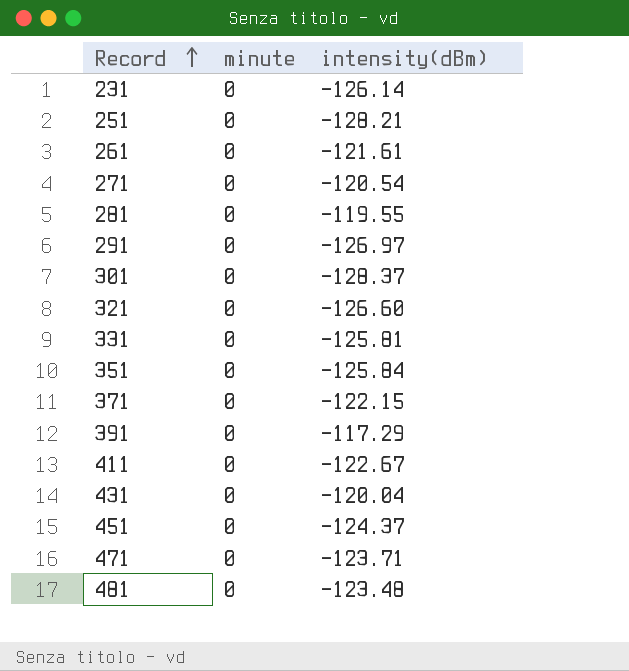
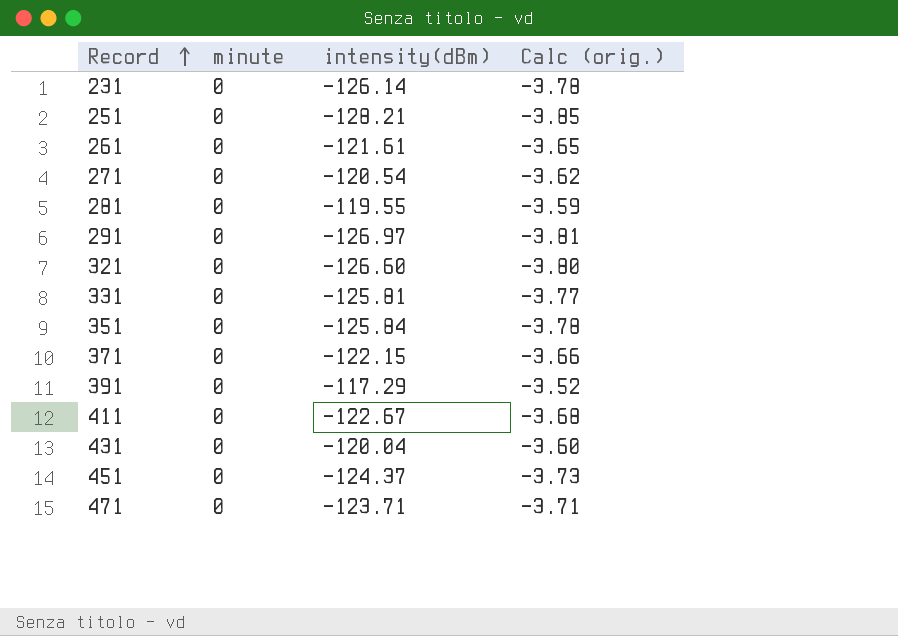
column Calc (orig.) | formula: none -> [intensity(dBm)] * 0.03
row 301: 0 | -128.37 -> none
row 481: 0 | -123.48 -> none

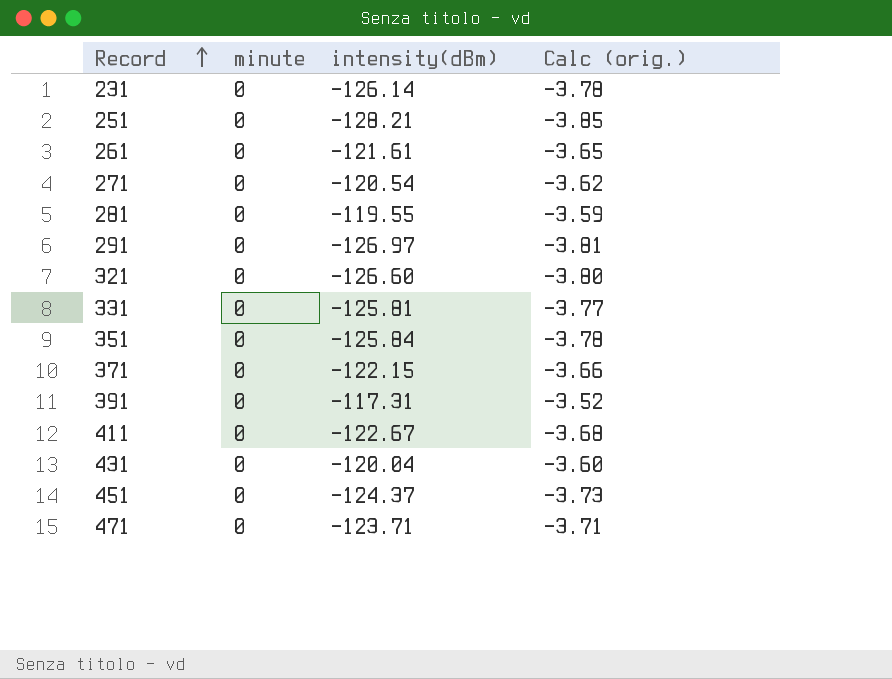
391 | intensity(dBm): -117.29 -> -117.31

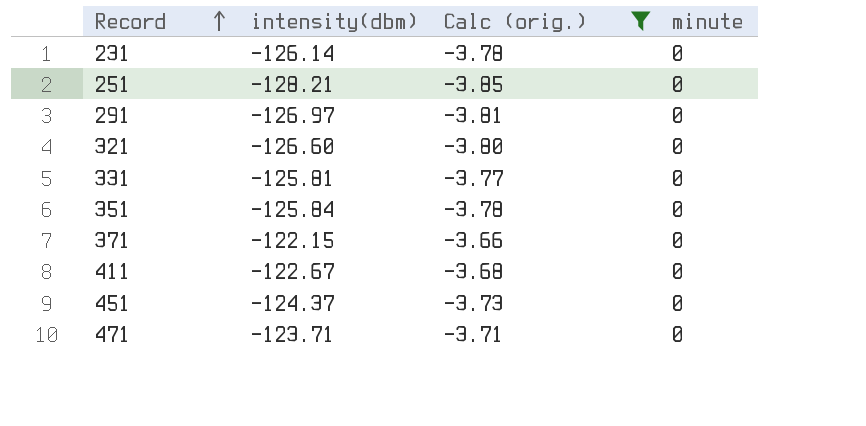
filter: none -> Calc (orig.) <= -3.66
column name: intensity(dBm) -> intensity(dbm)
column minute | position: 2 -> 4

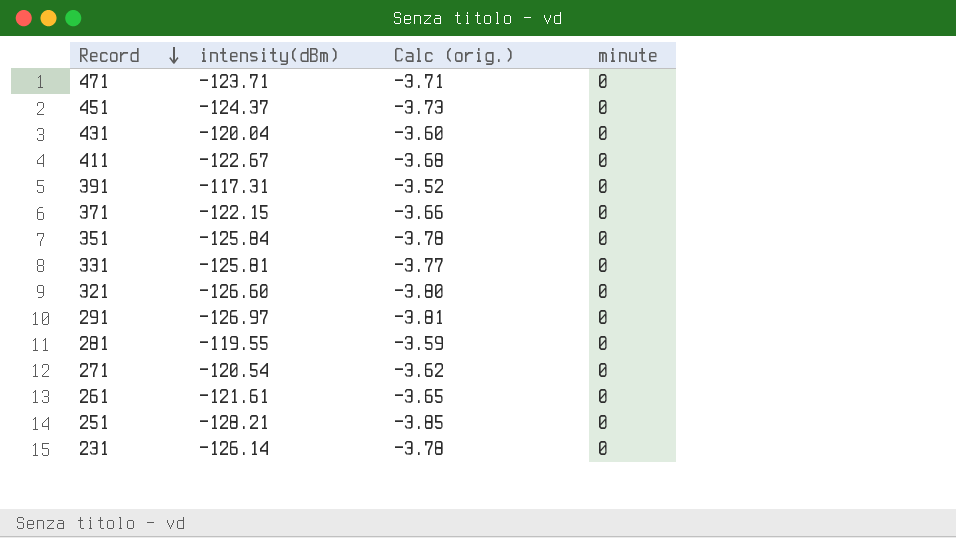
filter: Calc (orig.) <= -3.66 -> none
row order: Record ascending -> Record descending
column name: intensity(dbm) -> intensity(dBm)

